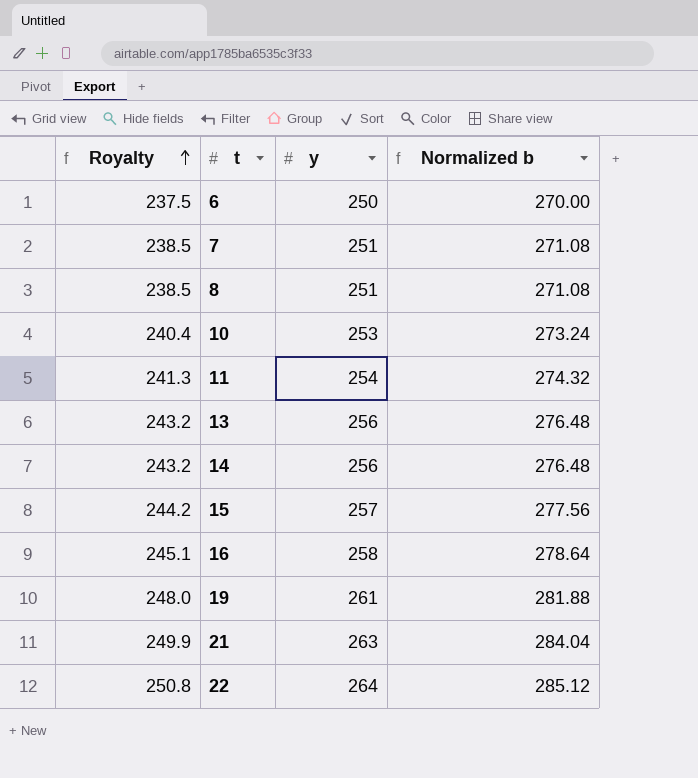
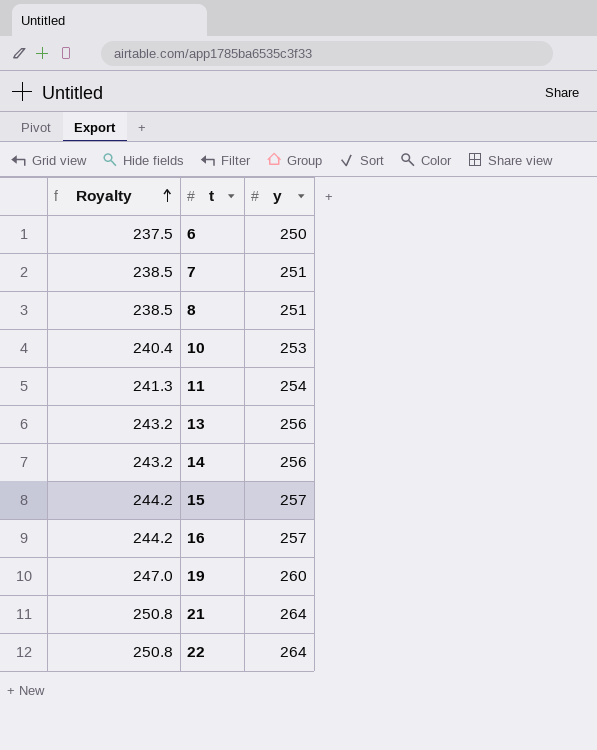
column Normalized b | formula: [y] * 1.08 -> none
16 | Royalty: 245.1 -> 244.2
16 | y: 258 -> 257
19 | Royalty: 248.0 -> 247.0
19 | y: 261 -> 260
21 | Royalty: 249.9 -> 250.8
21 | y: 263 -> 264

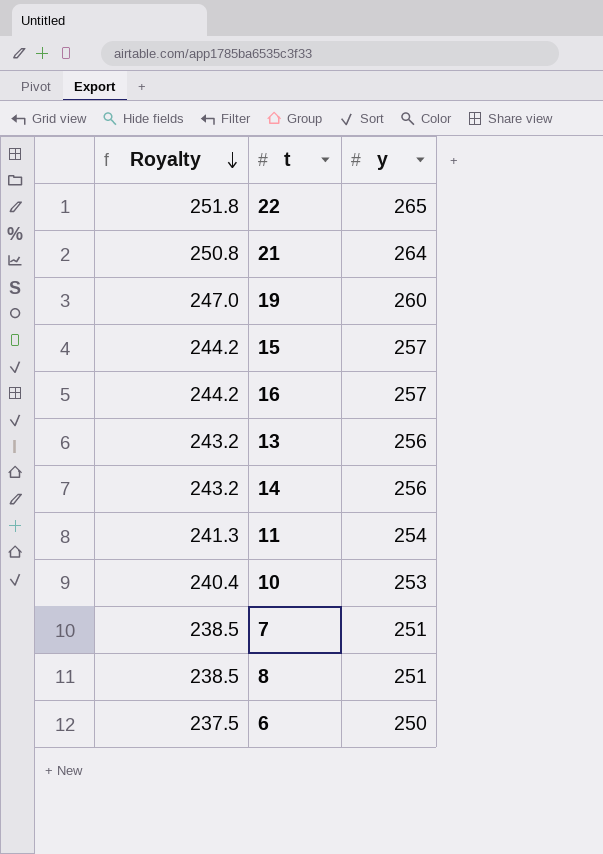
row order: Royalty ascending -> Royalty descending
22 | Royalty: 250.8 -> 251.8
22 | y: 264 -> 265

